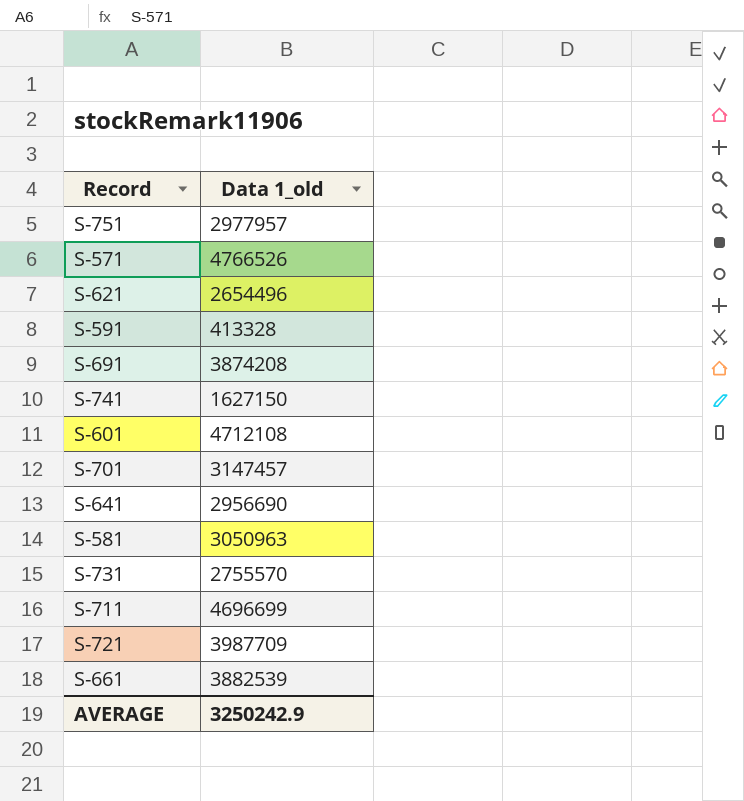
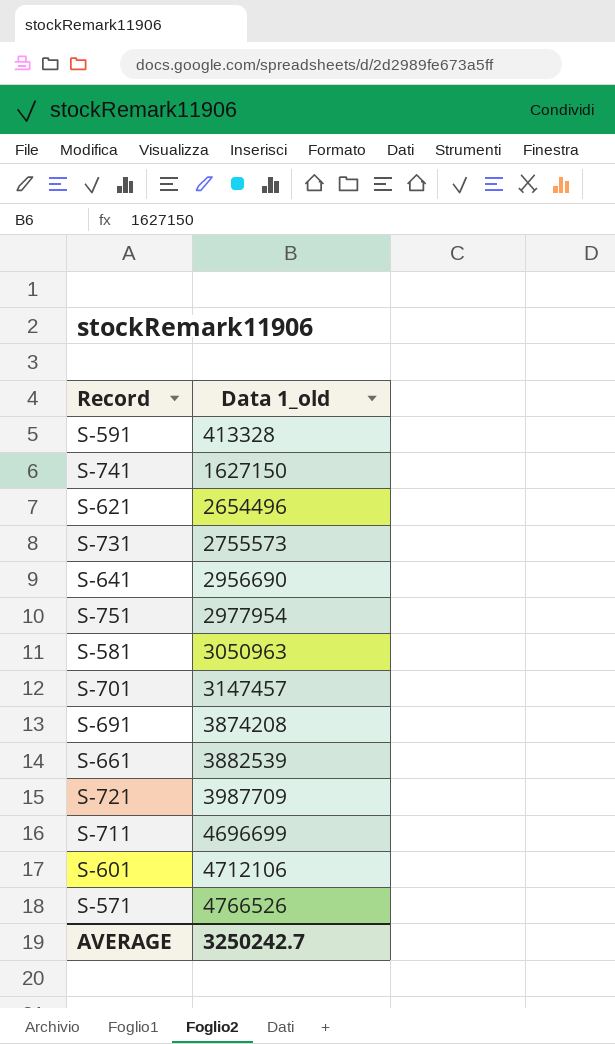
row order: none -> Data 1_old ascending
S-731 | Data 1_old: 2755570 -> 2755573
S-751 | Data 1_old: 2977957 -> 2977954
S-601 | Data 1_old: 4712108 -> 4712106
AVERAGE | Data 1_old: 3250242.9 -> 3250242.7

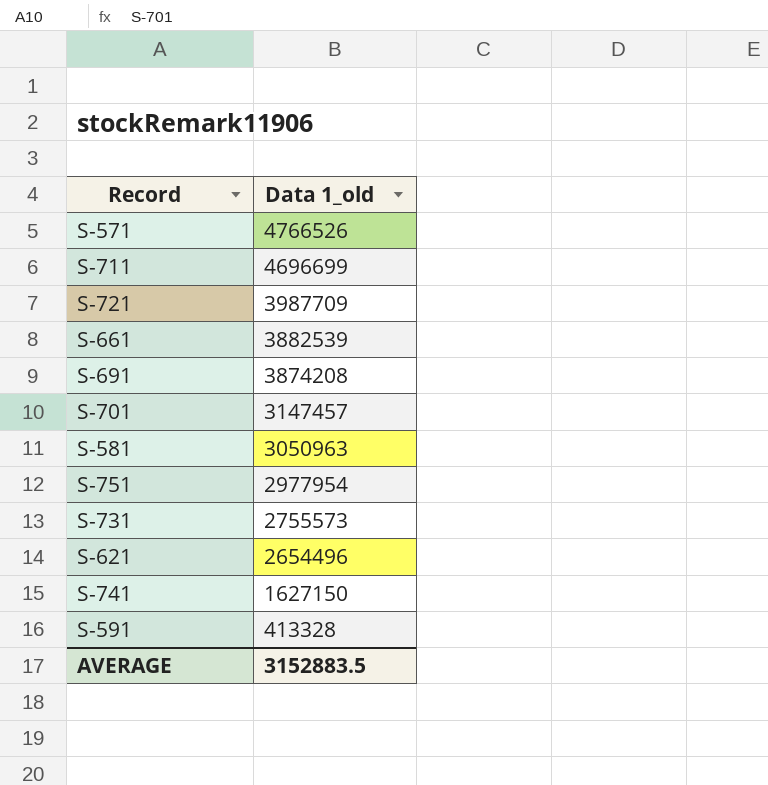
row order: Data 1_old ascending -> Data 1_old descending
row S-641: 2956690 -> none
row S-601: 4712106 -> none
AVERAGE | Data 1_old: 3250242.7 -> 3152883.5

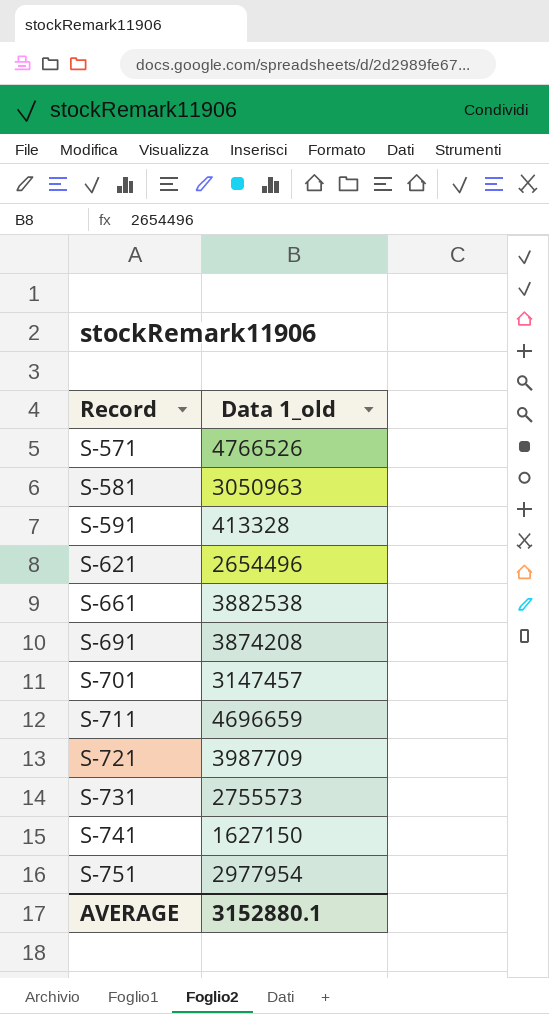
row order: Data 1_old descending -> Record ascending
S-661 | Data 1_old: 3882539 -> 3882538
S-711 | Data 1_old: 4696699 -> 4696659
AVERAGE | Data 1_old: 3152883.5 -> 3152880.1

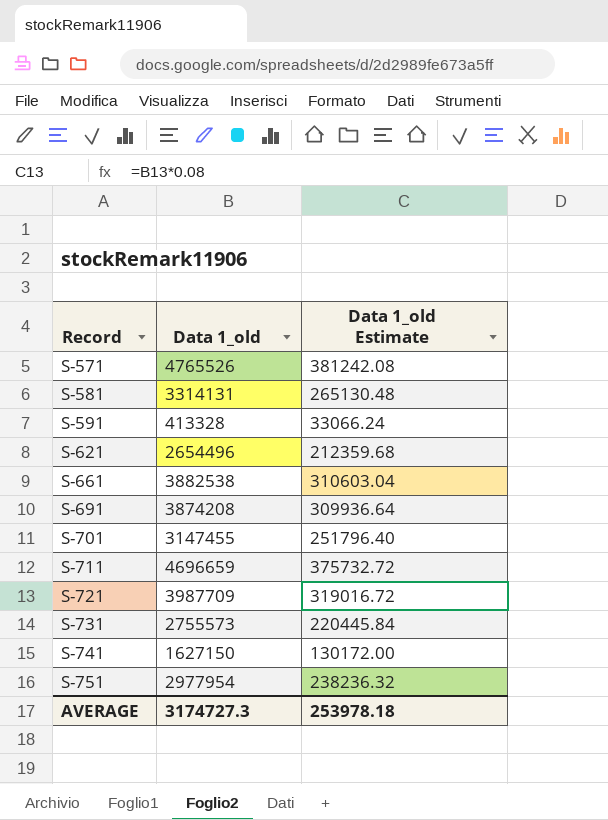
column Data 1_old Estimate | formula: none -> [Data 1_old] * 0.08
S-571 | Data 1_old: 4766526 -> 4765526
S-581 | Data 1_old: 3050963 -> 3314131
S-701 | Data 1_old: 3147457 -> 3147455
AVERAGE | Data 1_old: 3152880.1 -> 3174727.3

